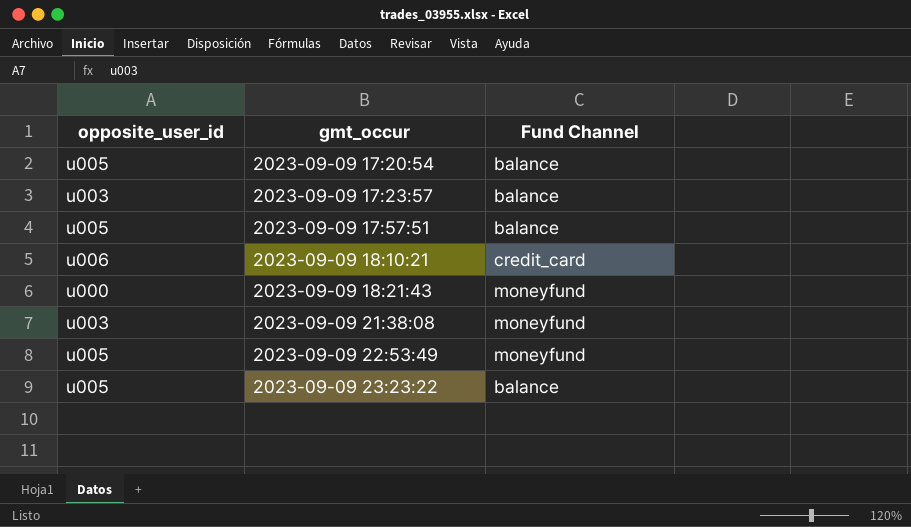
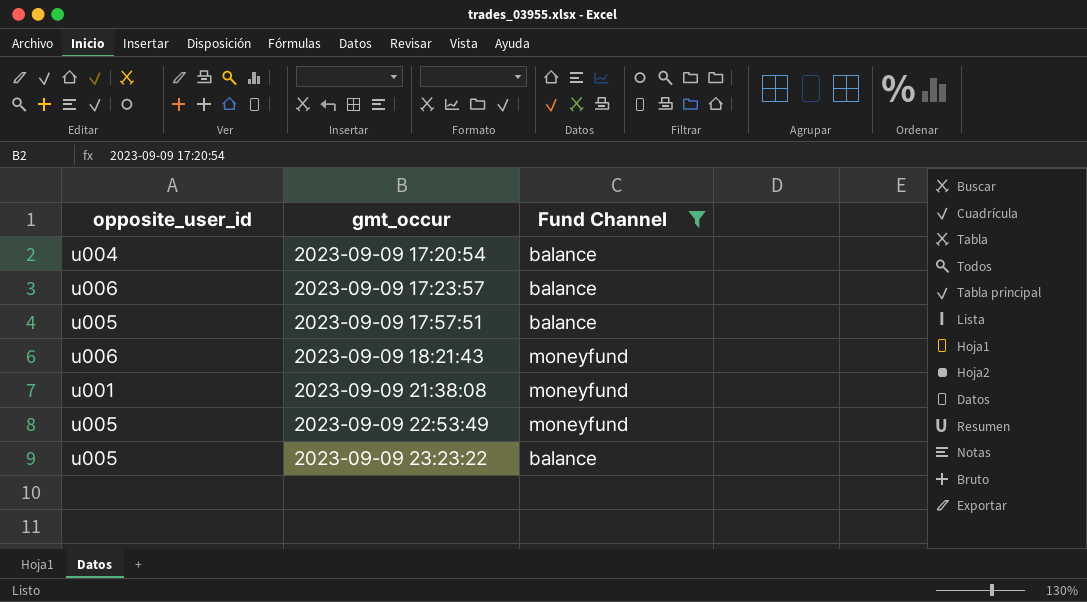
filter: none -> Fund Channel != credit_card
2023-09-09 17:20:54 | opposite_user_id: u005 -> u004
2023-09-09 17:23:57 | opposite_user_id: u003 -> u006
2023-09-09 18:21:43 | opposite_user_id: u000 -> u006
2023-09-09 21:38:08 | opposite_user_id: u003 -> u001

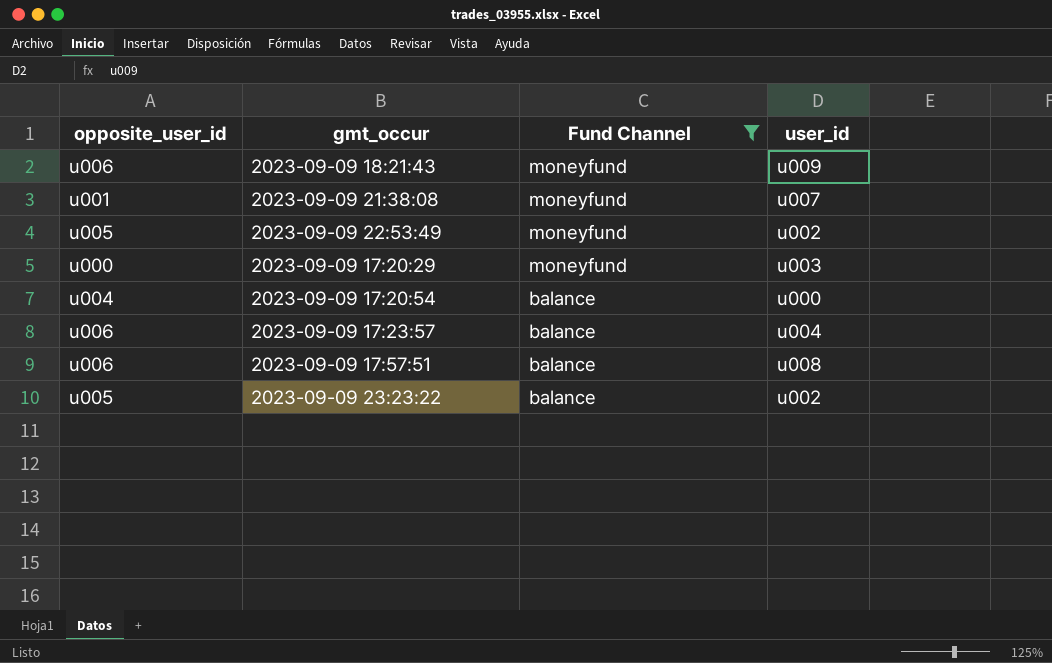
row order: gmt_occur ascending -> Fund Channel descending
column user_id | position: none -> 4
row 2023-09-09 17:20:29: none -> u000 | moneyfund | u003
2023-09-09 17:57:51 | opposite_user_id: u005 -> u006

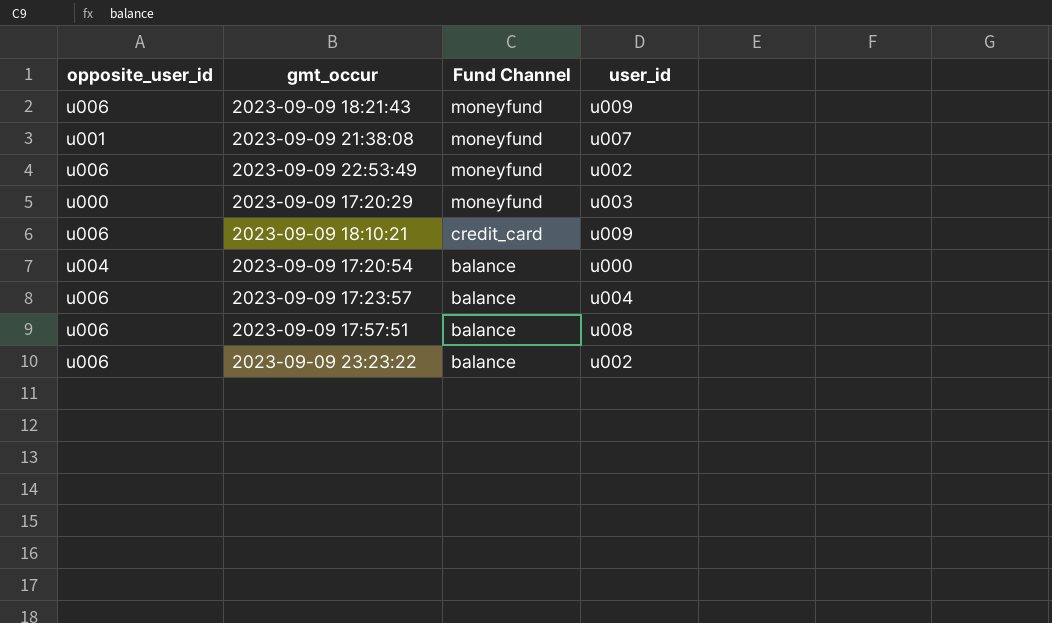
filter: Fund Channel != credit_card -> none
2023-09-09 22:53:49 | opposite_user_id: u005 -> u006
2023-09-09 23:23:22 | opposite_user_id: u005 -> u006

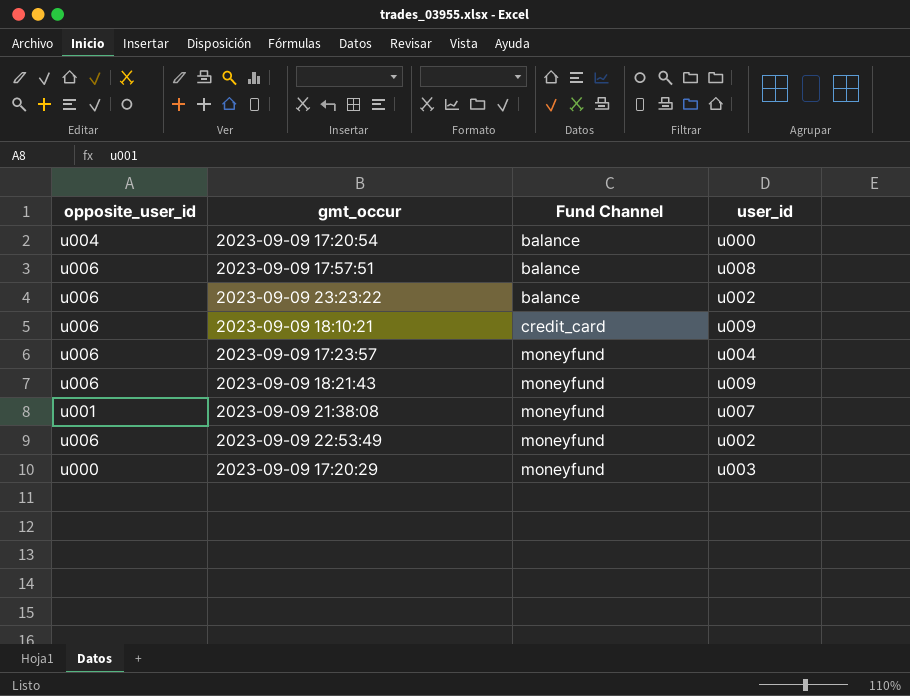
row order: Fund Channel descending -> Fund Channel ascending
2023-09-09 17:23:57 | Fund Channel: balance -> moneyfund

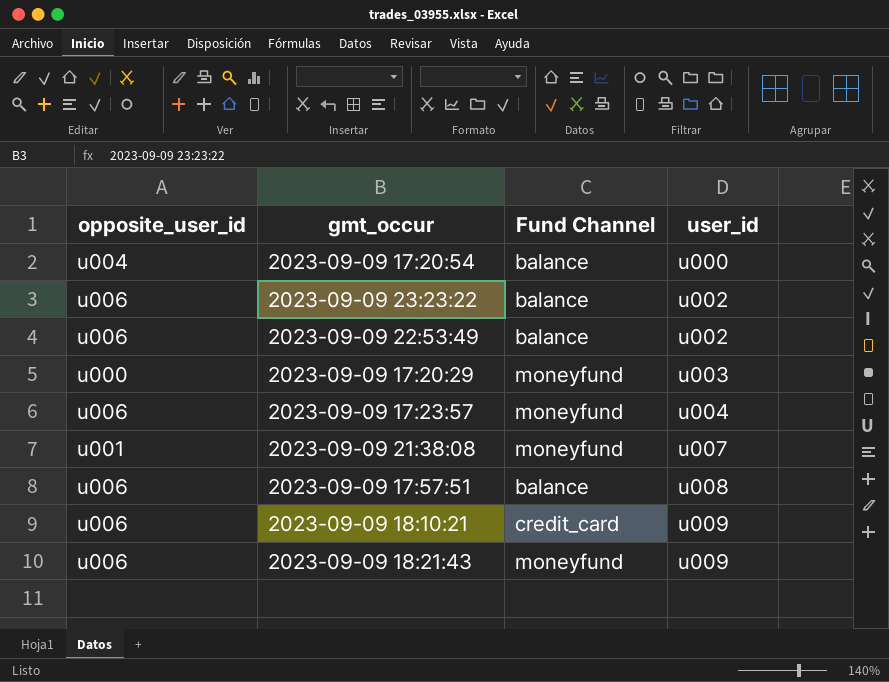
row order: Fund Channel ascending -> user_id ascending
2023-09-09 22:53:49 | Fund Channel: moneyfund -> balance

